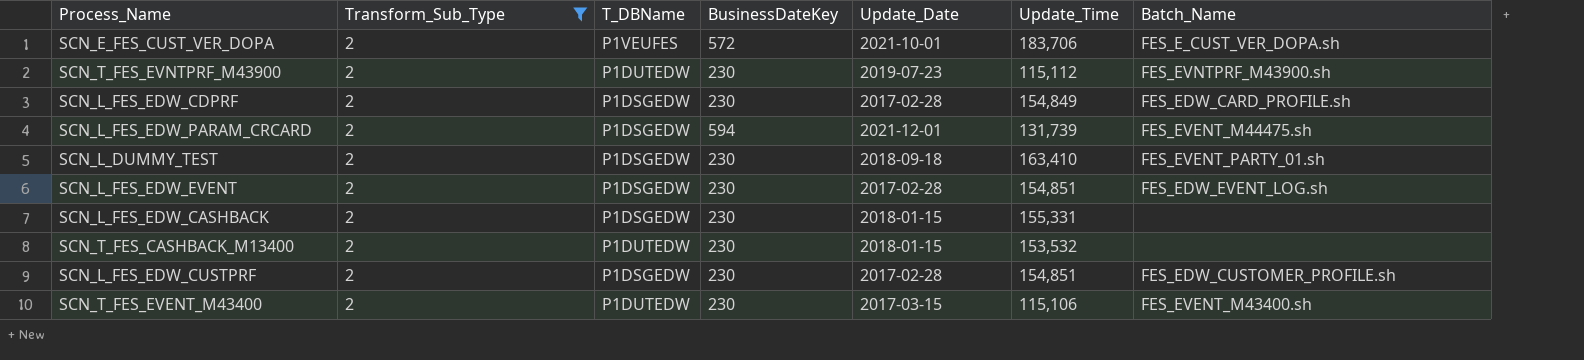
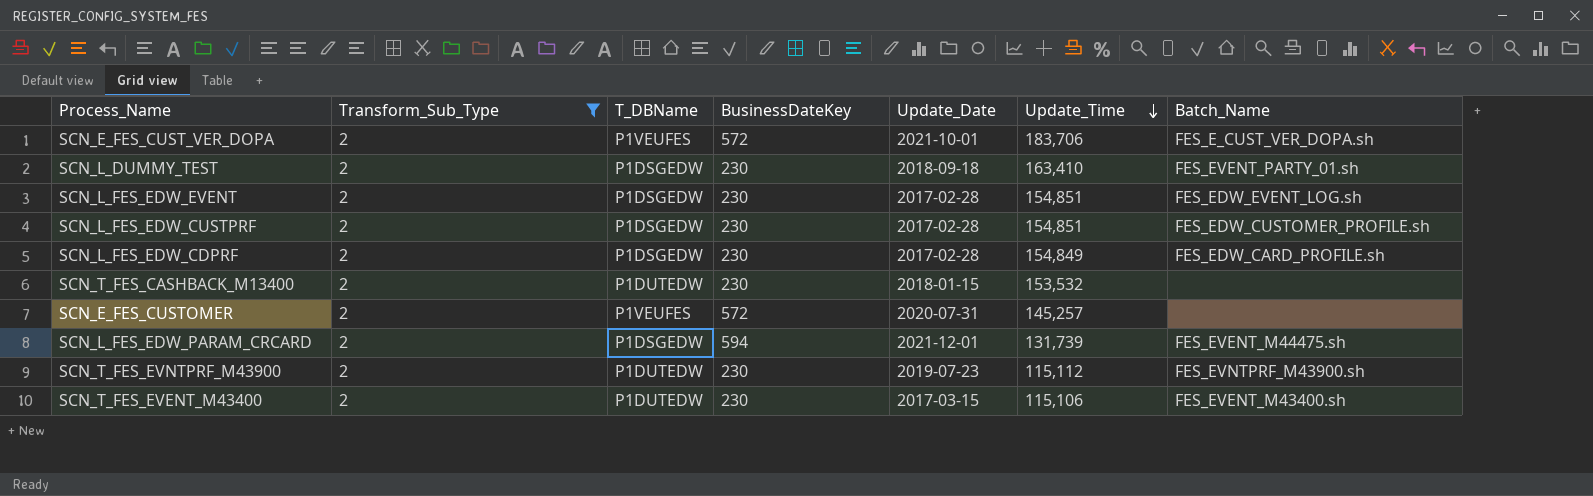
row order: none -> Update_Time descending
row SCN_L_FES_EDW_CASHBACK: 2 | P1DSGEDW | 230 | 2018-01-15 | 155,331 | none -> none
row SCN_E_FES_CUSTOMER: none -> 2 | P1VEUFES | 572 | 2020-07-31 | 145,257 | none

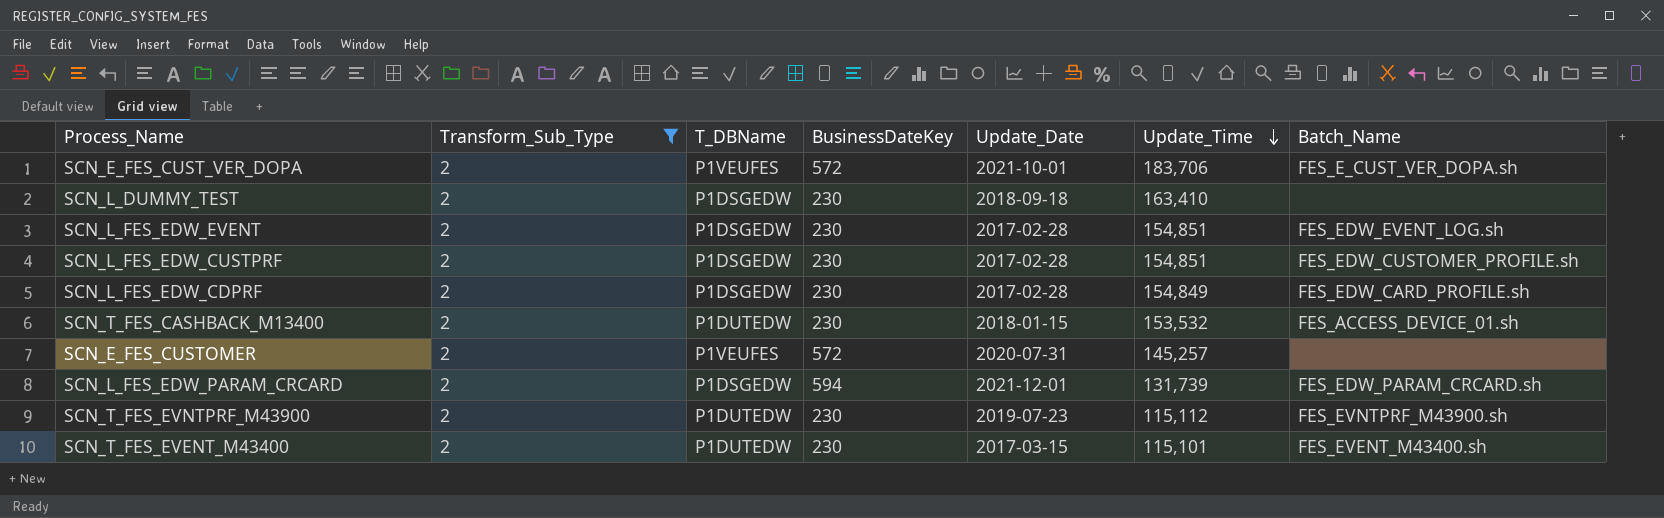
SCN_L_DUMMY_TEST | Batch_Name: FES_EVENT_PARTY_01.sh -> none
SCN_T_FES_CASHBACK_M13400 | Batch_Name: none -> FES_ACCESS_DEVICE_01.sh
SCN_L_FES_EDW_PARAM_CRCARD | Batch_Name: FES_EVENT_M44475.sh -> FES_EDW_PARAM_CRCARD.sh
SCN_T_FES_EVENT_M43400 | Update_Time: 115,106 -> 115,101

